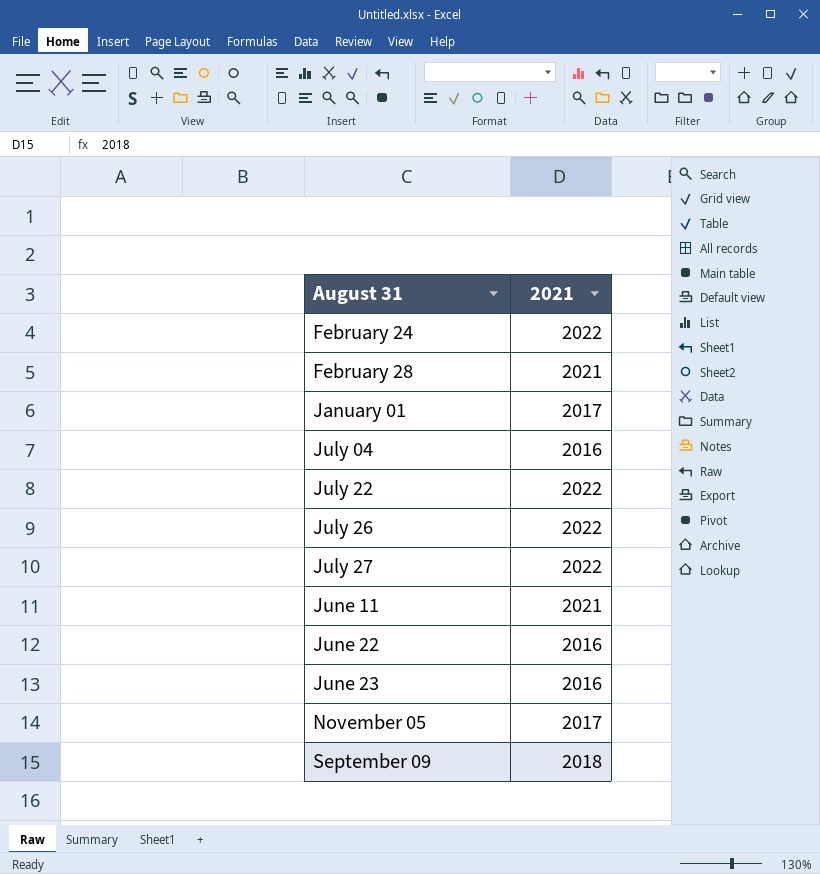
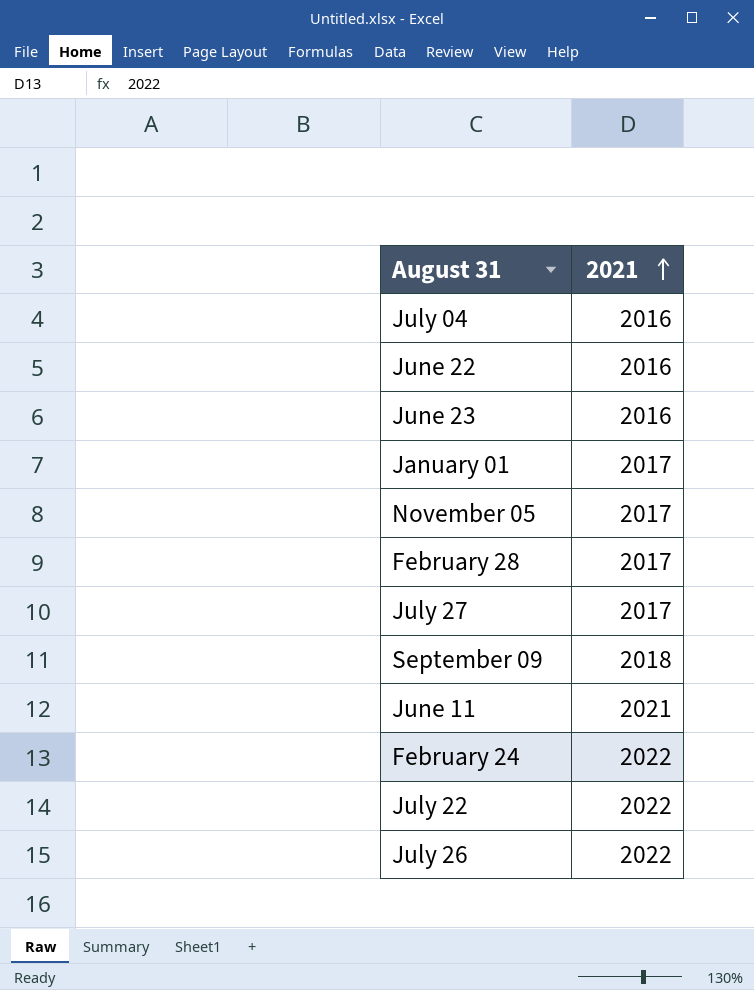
row order: none -> 2021 ascending
February 28 | 2021: 2021 -> 2017
July 27 | 2021: 2022 -> 2017

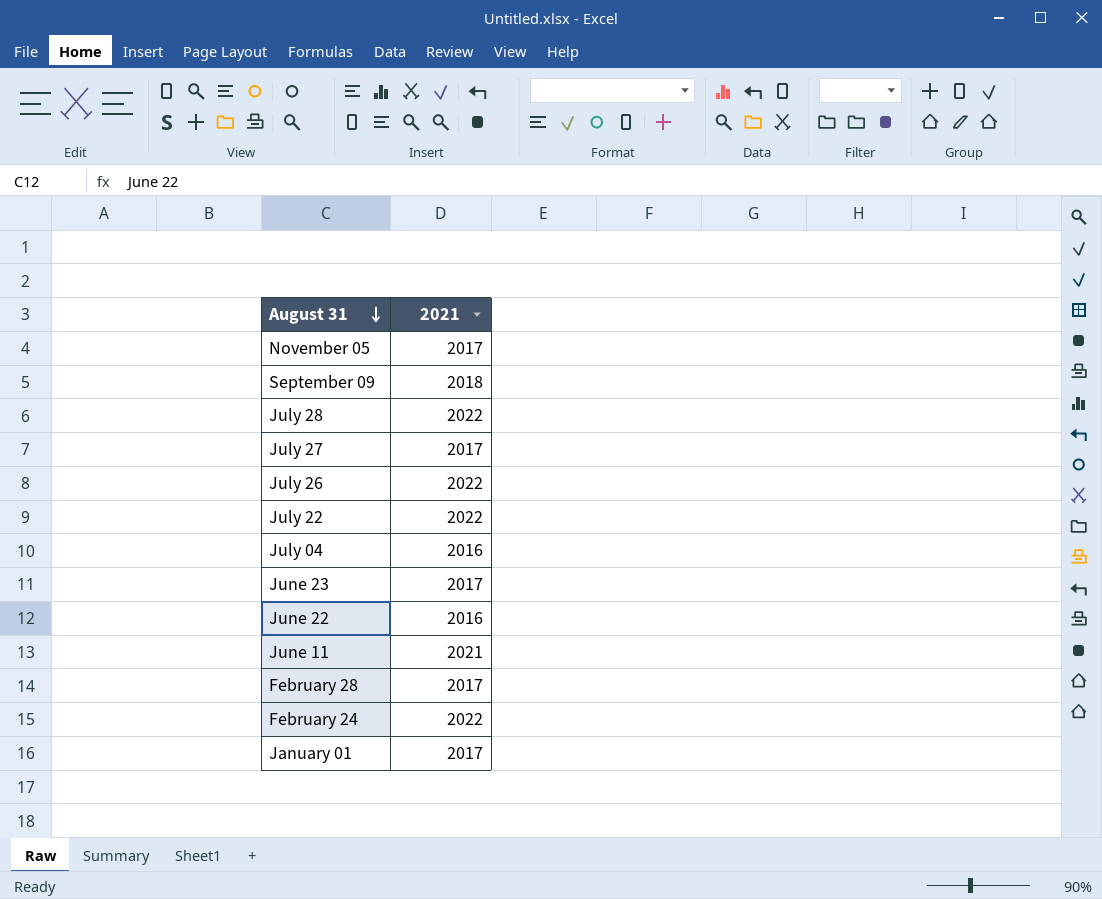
row order: 2021 ascending -> August 31 descending
row July 28: none -> 2022
June 23 | 2021: 2016 -> 2017

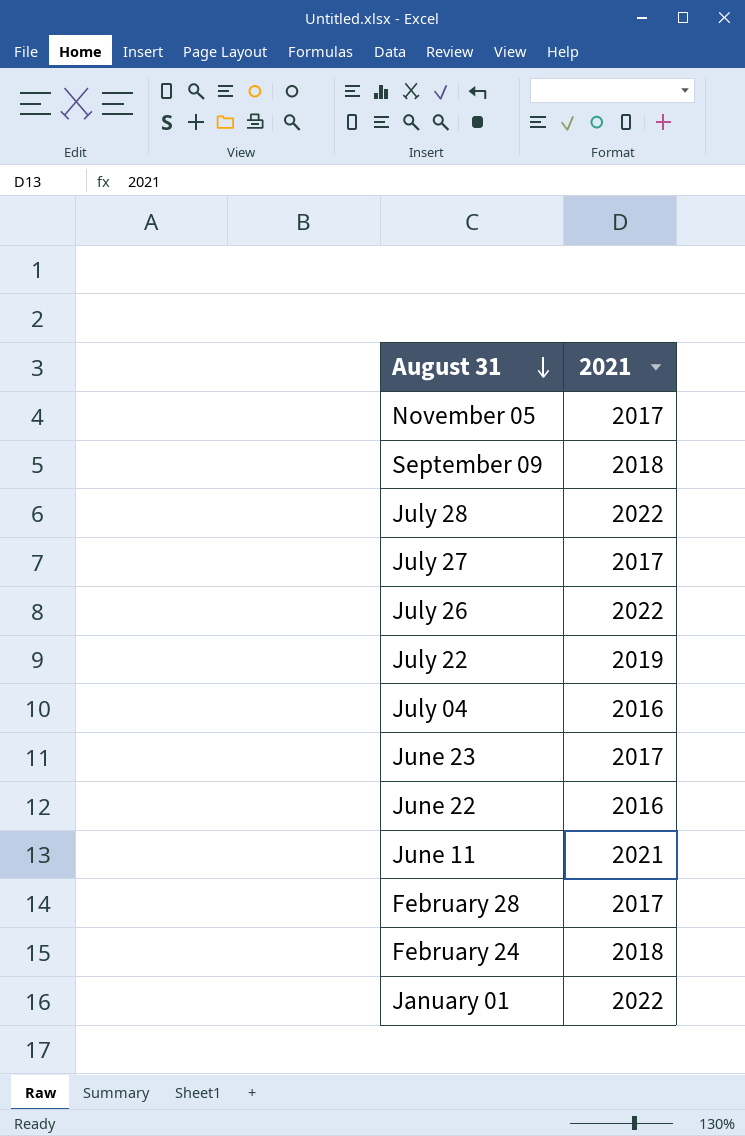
July 22 | 2021: 2022 -> 2019
February 24 | 2021: 2022 -> 2018
January 01 | 2021: 2017 -> 2022

